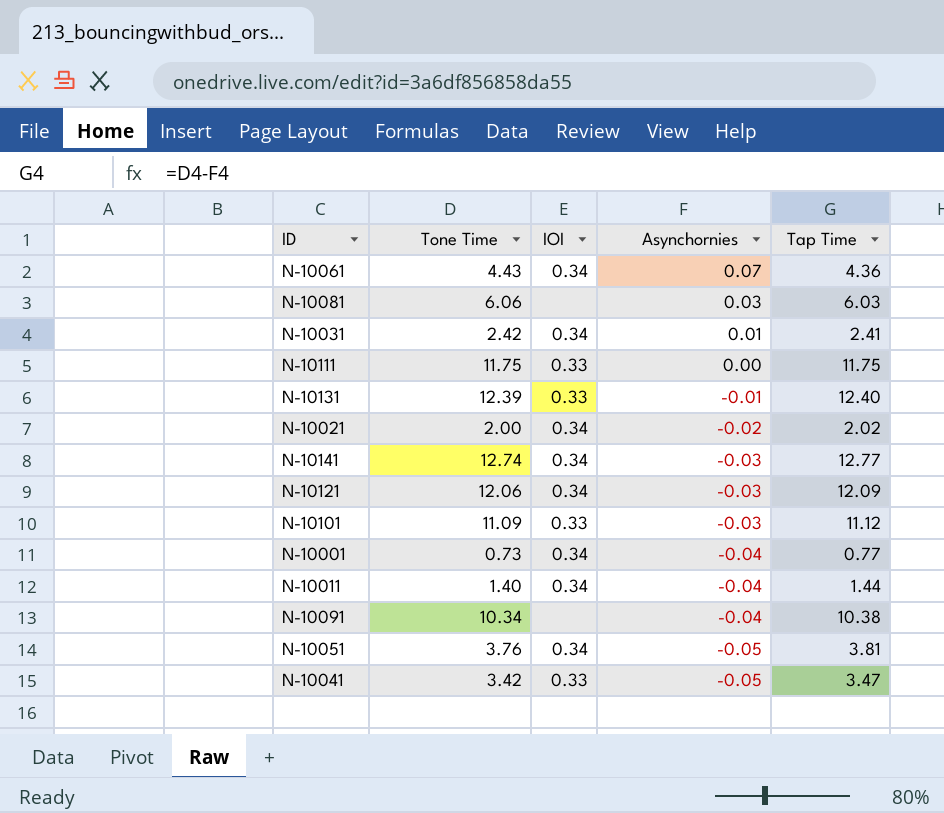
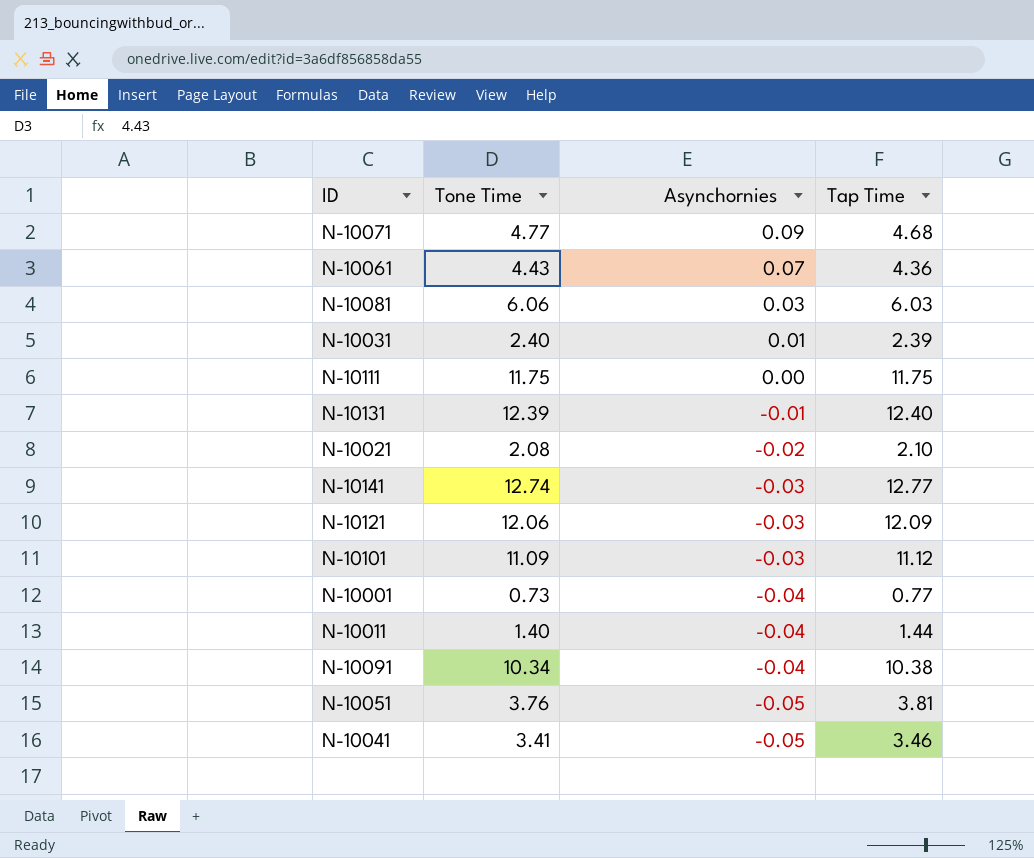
column IOI | position: 3 -> none
row N-10071: none -> 4.77 | 0.09 | 4.68
N-10031 | Tone Time: 2.42 -> 2.40
N-10031 | Tap Time: 2.41 -> 2.39
N-10021 | Tone Time: 2.00 -> 2.08
N-10021 | Tap Time: 2.02 -> 2.10
N-10041 | Tone Time: 3.42 -> 3.41
N-10041 | Tap Time: 3.47 -> 3.46

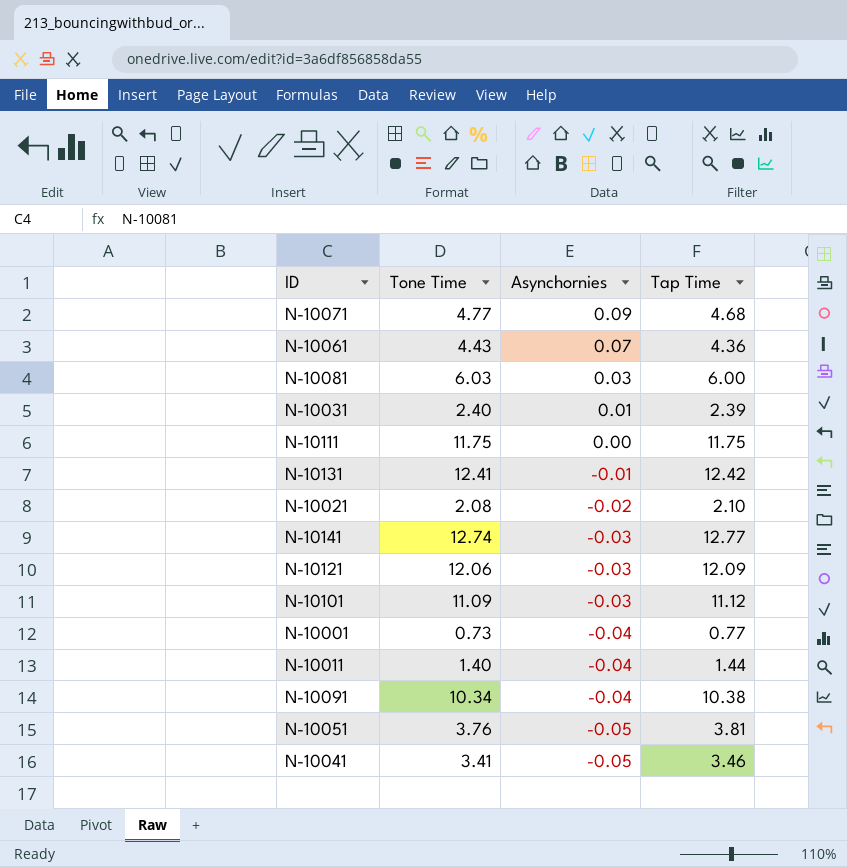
N-10081 | Tone Time: 6.06 -> 6.03
N-10081 | Tap Time: 6.03 -> 6.00
N-10131 | Tone Time: 12.39 -> 12.41
N-10131 | Tap Time: 12.40 -> 12.42

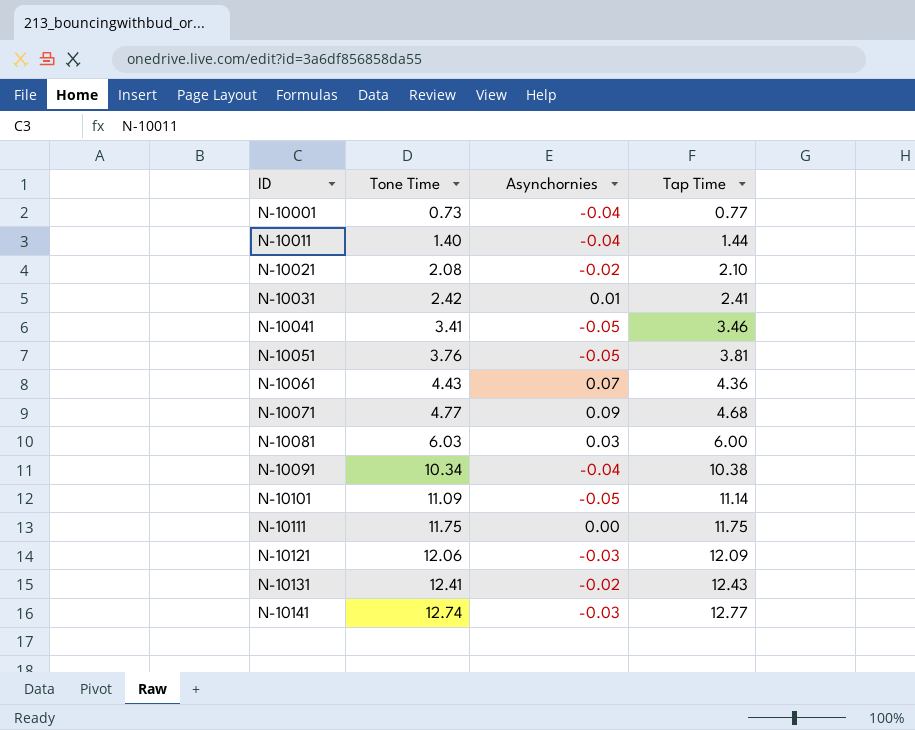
row order: Asynchornies descending -> ID ascending
N-10031 | Tone Time: 2.40 -> 2.42
N-10031 | Tap Time: 2.39 -> 2.41
N-10101 | Asynchornies: -0.03 -> -0.05
N-10101 | Tap Time: 11.12 -> 11.14
N-10131 | Asynchornies: -0.01 -> -0.02
N-10131 | Tap Time: 12.42 -> 12.43

